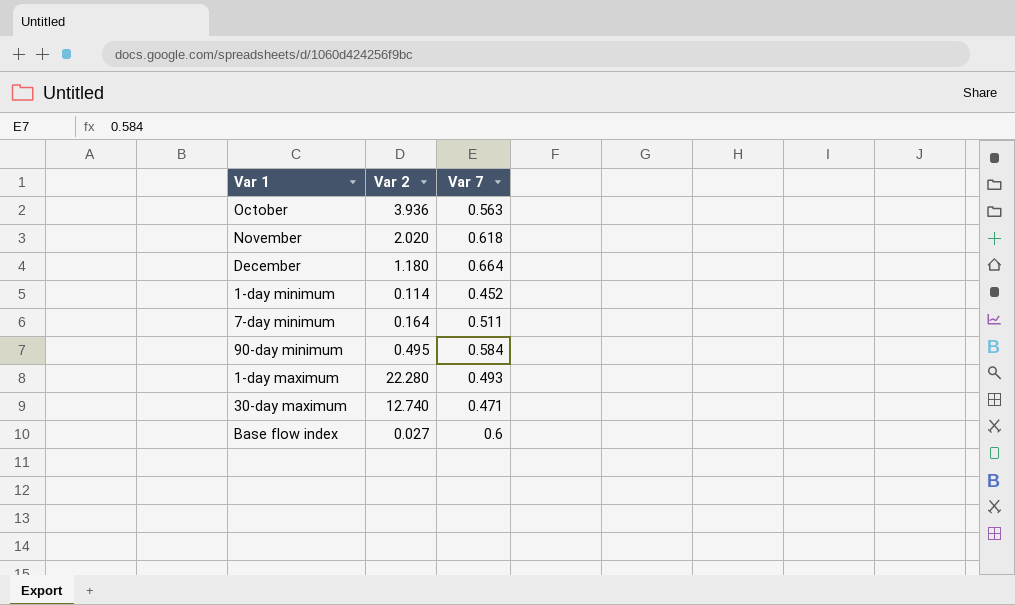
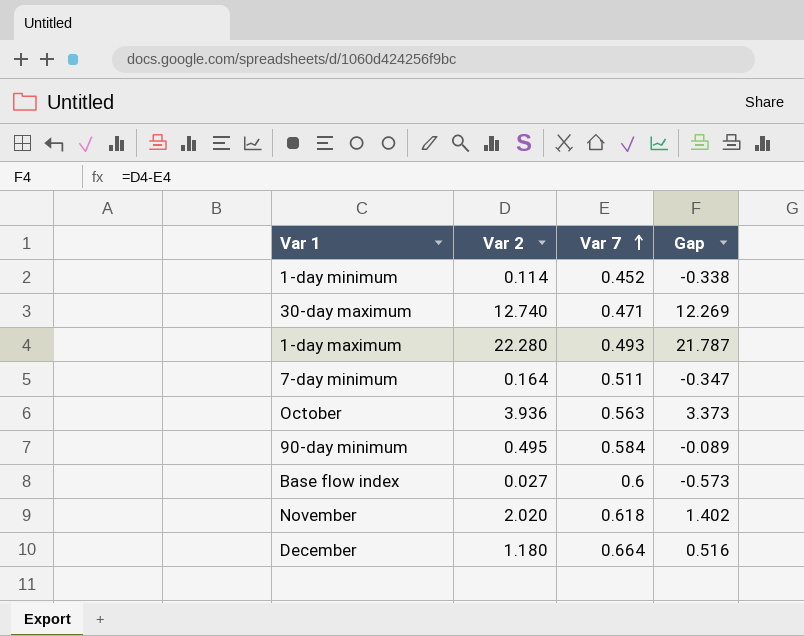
row order: none -> Var 7 ascending
column Gap | formula: none -> [Var 2] - [Var 7]

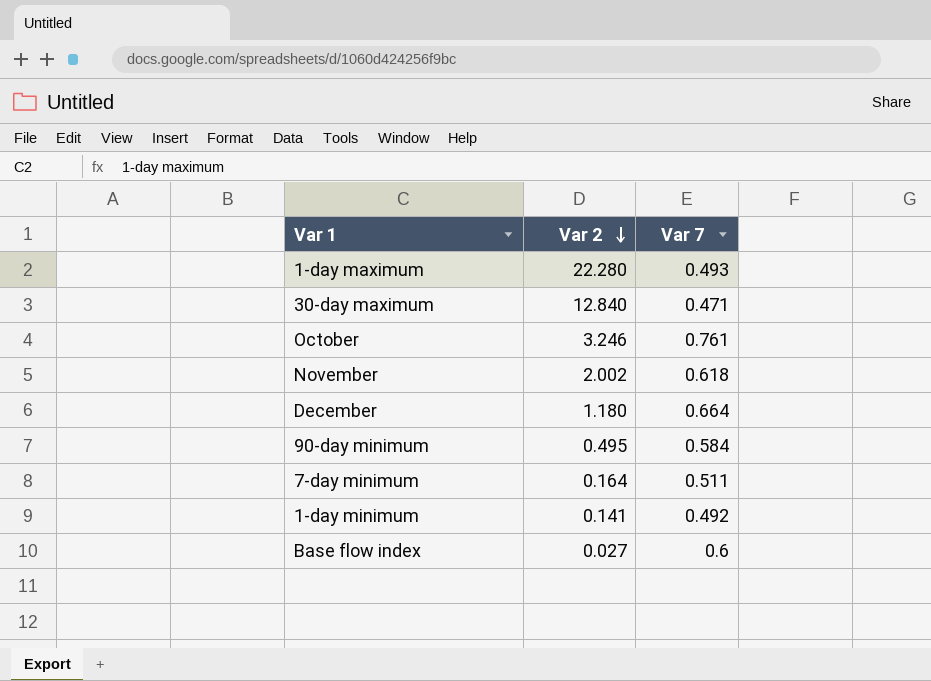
row order: Var 7 ascending -> Var 2 descending
column Gap | formula: [Var 2] - [Var 7] -> none
30-day maximum | Var 2: 12.740 -> 12.840
October | Var 2: 3.936 -> 3.246
October | Var 7: 0.563 -> 0.761
November | Var 2: 2.020 -> 2.002
1-day minimum | Var 2: 0.114 -> 0.141
1-day minimum | Var 7: 0.452 -> 0.492

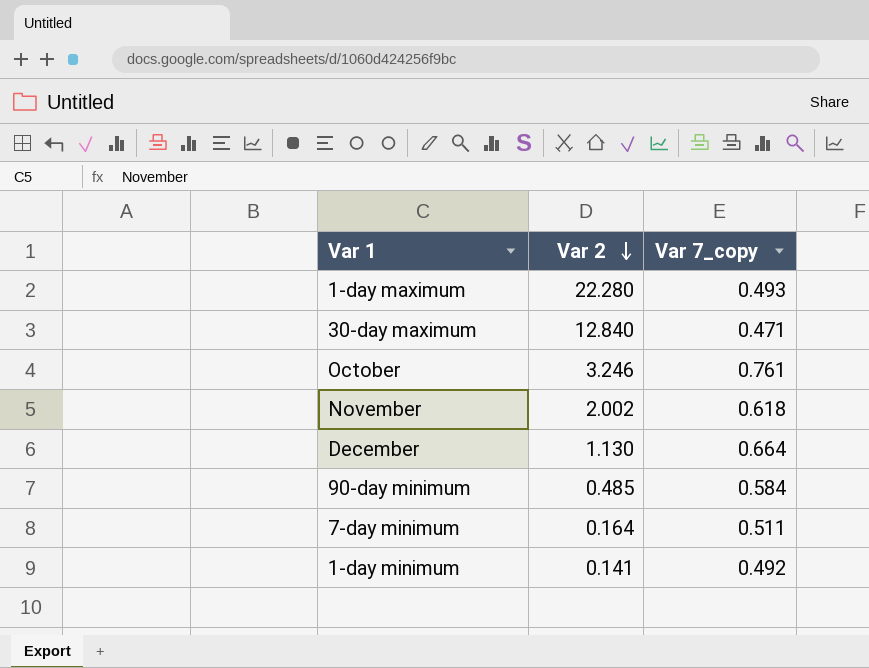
column name: Var 7 -> Var 7_copy
row Base flow index: 0.027 | 0.6 -> none
December | Var 2: 1.180 -> 1.130
90-day minimum | Var 2: 0.495 -> 0.485

